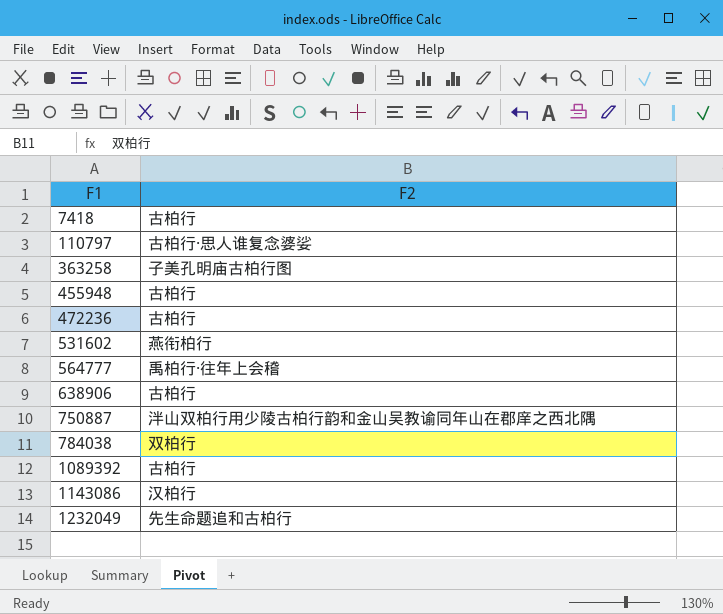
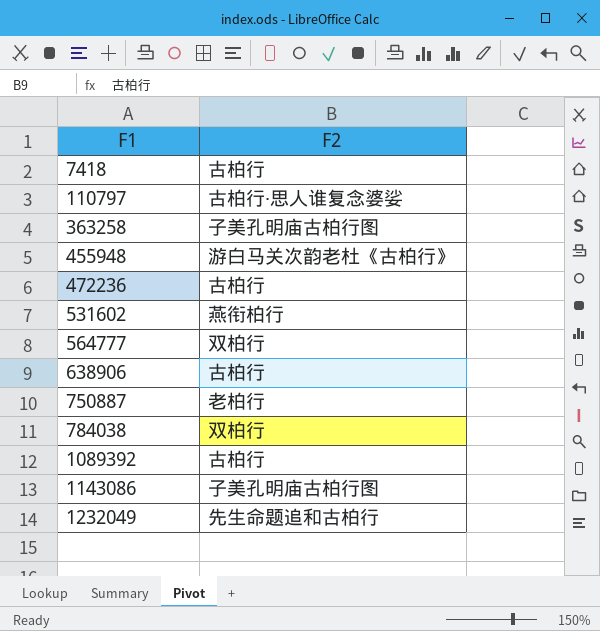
455948 | F2: 古柏行 -> 游白马关次韵老杜《古柏行》
564777 | F2: 禹柏行·往年上会稽 -> 双柏行
750887 | F2: 泮山双柏行用少陵古柏行韵和金山吴教谕同年山在郡庠之西北隅 -> 老柏行
1143086 | F2: 汉柏行 -> 子美孔明庙古柏行图

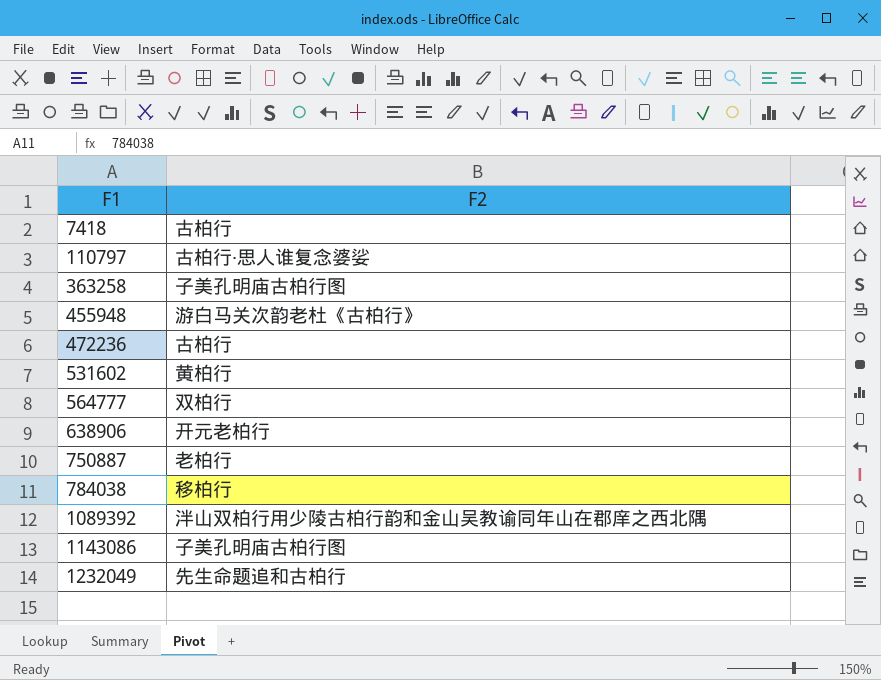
531602 | F2: 燕衔柏行 -> 黄柏行
638906 | F2: 古柏行 -> 开元老柏行
784038 | F2: 双柏行 -> 移柏行
1089392 | F2: 古柏行 -> 泮山双柏行用少陵古柏行韵和金山吴教谕同年山在郡庠之西北隅

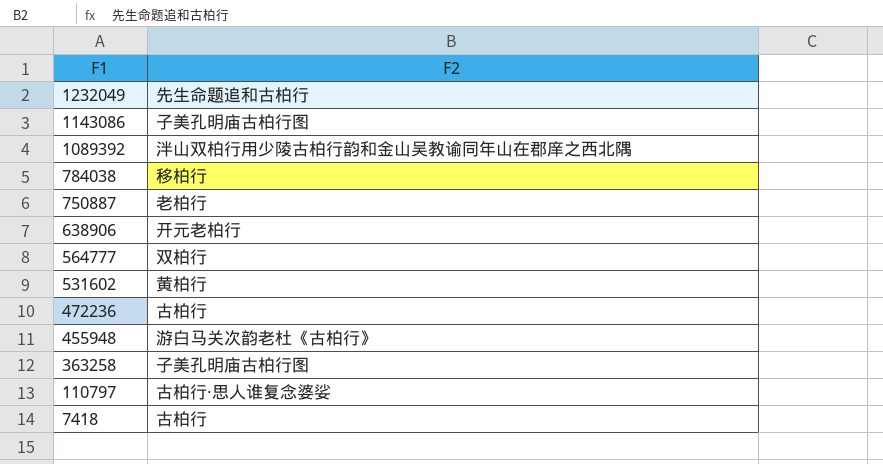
row order: F1 ascending -> F1 descending

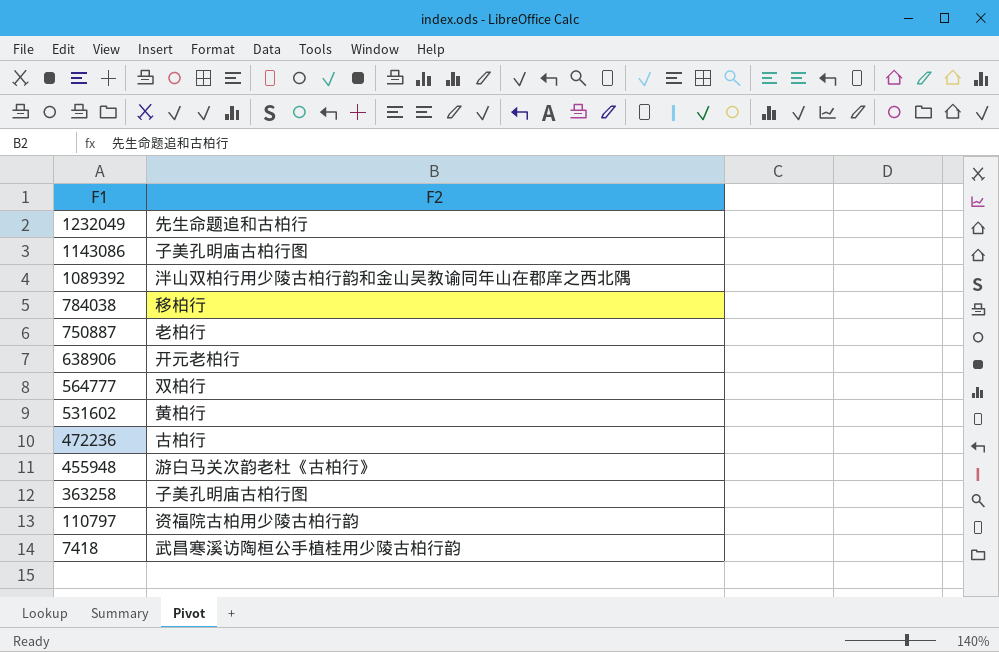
110797 | F2: 古柏行·思人谁复念婆娑 -> 资福院古柏用少陵古柏行韵
7418 | F2: 古柏行 -> 武昌寒溪访陶桓公手植桂用少陵古柏行韵

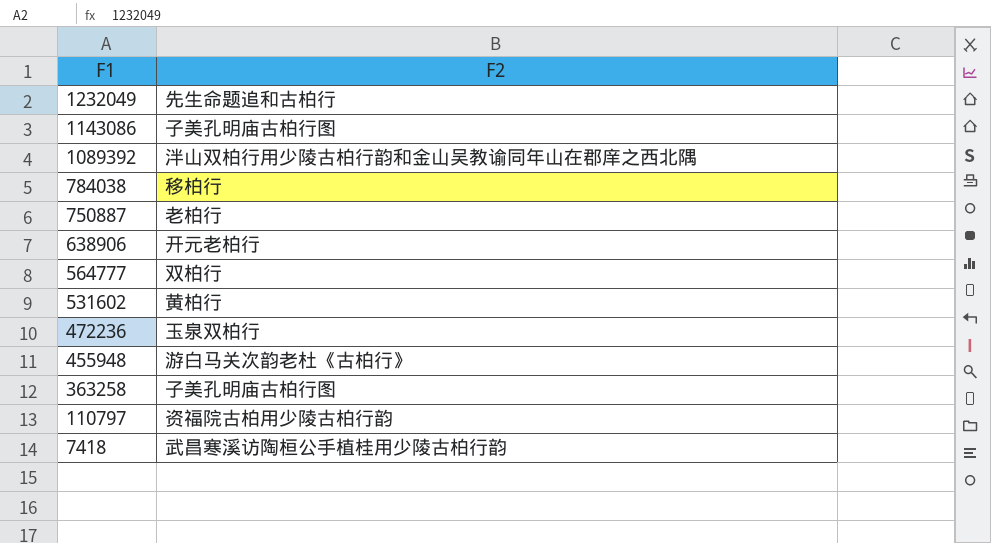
472236 | F2: 古柏行 -> 玉泉双柏行

